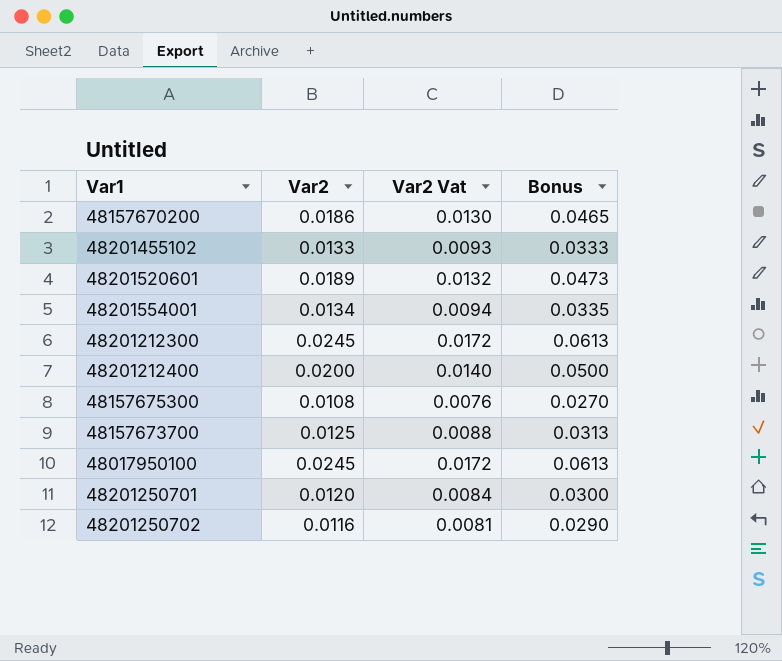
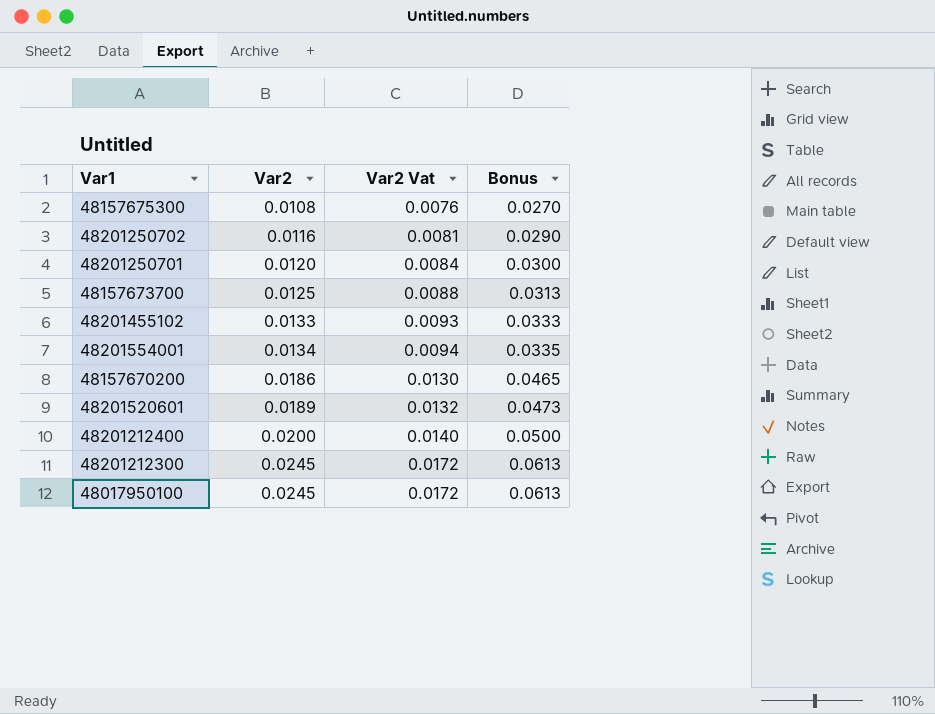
row order: none -> Var2 ascending

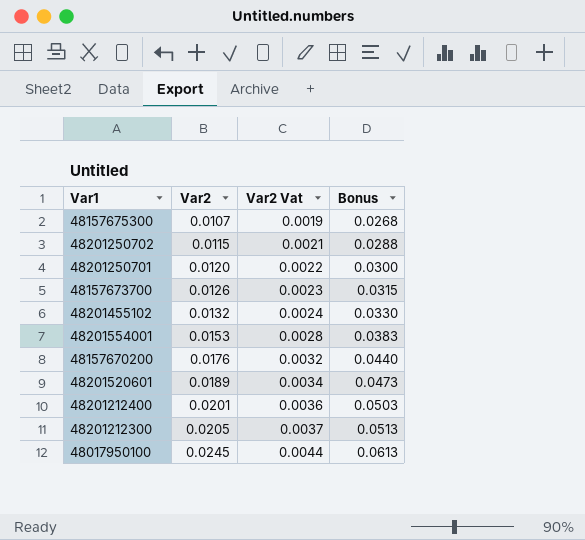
column Var2 Vat | formula: [Var2] * 0.7 -> [Var2] * 0.18
48157675300 | Var2: 0.0108 -> 0.0107
48157675300 | Bonus: 0.0270 -> 0.0268
48201250702 | Var2: 0.0116 -> 0.0115
48201250702 | Bonus: 0.0290 -> 0.0288
48157673700 | Var2: 0.0125 -> 0.0126
48157673700 | Bonus: 0.0313 -> 0.0315
48201455102 | Var2: 0.0133 -> 0.0132
48201455102 | Bonus: 0.0333 -> 0.0330
48201554001 | Var2: 0.0134 -> 0.0153
48201554001 | Bonus: 0.0335 -> 0.0383
48157670200 | Var2: 0.0186 -> 0.0176
48157670200 | Bonus: 0.0465 -> 0.0440
48201212400 | Var2: 0.0200 -> 0.0201
48201212400 | Bonus: 0.0500 -> 0.0503
48201212300 | Var2: 0.0245 -> 0.0205
48201212300 | Bonus: 0.0613 -> 0.0513

